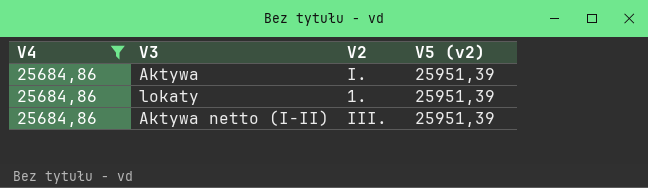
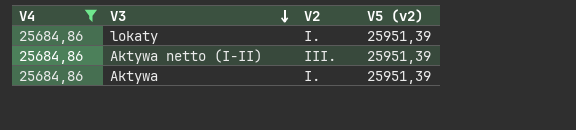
row order: none -> V3 descending
lokaty | V2: 1. -> I.

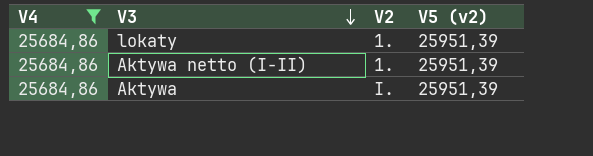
lokaty | V2: I. -> 1.
Aktywa netto (I-II) | V2: III. -> 1.

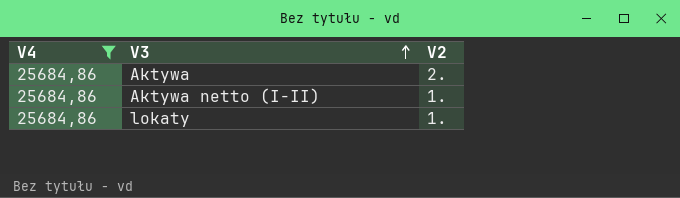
row order: V3 descending -> V3 ascending
column V5 (v2) | position: 4 -> none
Aktywa | V2: I. -> 2.

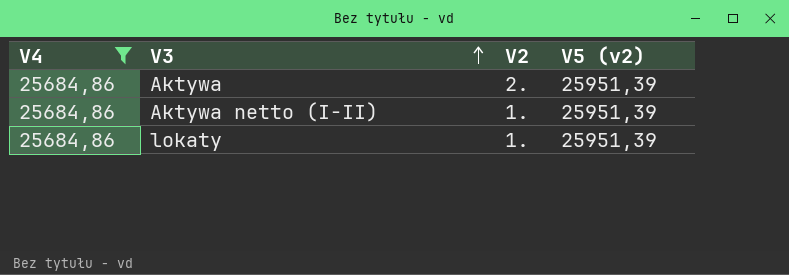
column V5 (v2) | position: none -> 4

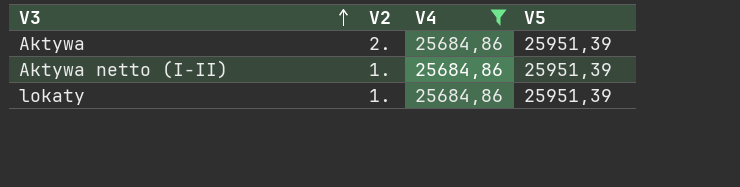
column V4 | position: 1 -> 3
column name: V5 (v2) -> V5

